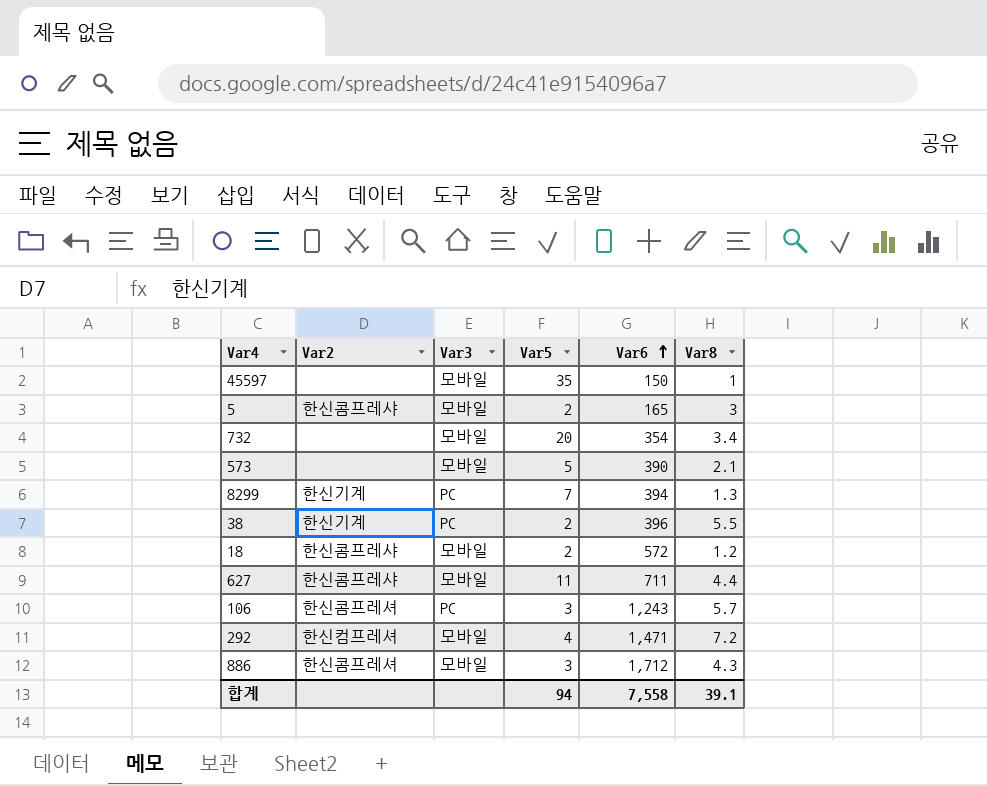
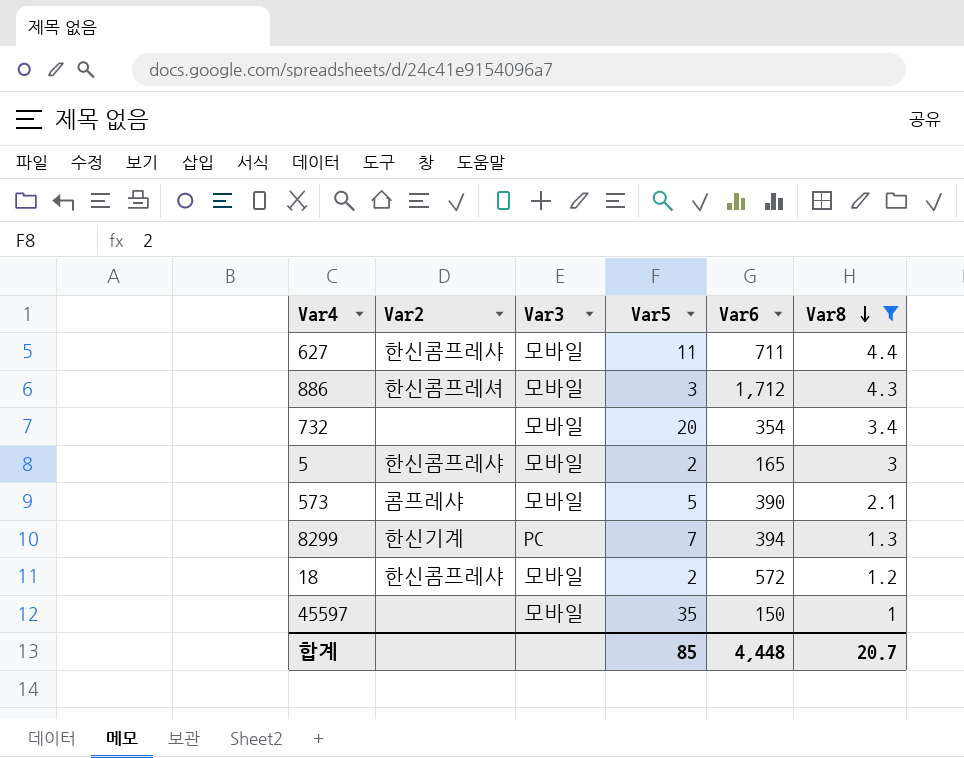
filter: none -> Var8 <= 4.4
row order: Var6 ascending -> Var8 descending
573 | Var2: none -> 콤프레샤
합계 | Var5: 94 -> 85
합계 | Var6: 7,558 -> 4,448
합계 | Var8: 39.1 -> 20.7

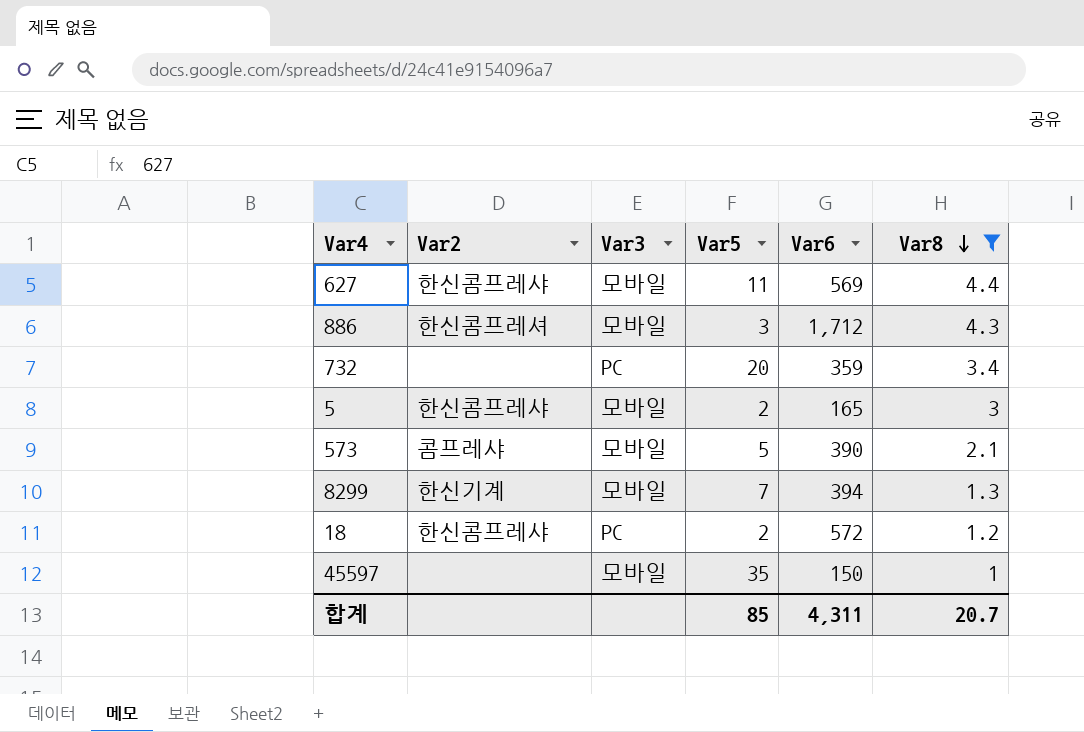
627 | Var6: 711 -> 569
732 | Var3: 모바일 -> PC
732 | Var6: 354 -> 359
8299 | Var3: PC -> 모바일
18 | Var3: 모바일 -> PC
합계 | Var6: 4,448 -> 4,311

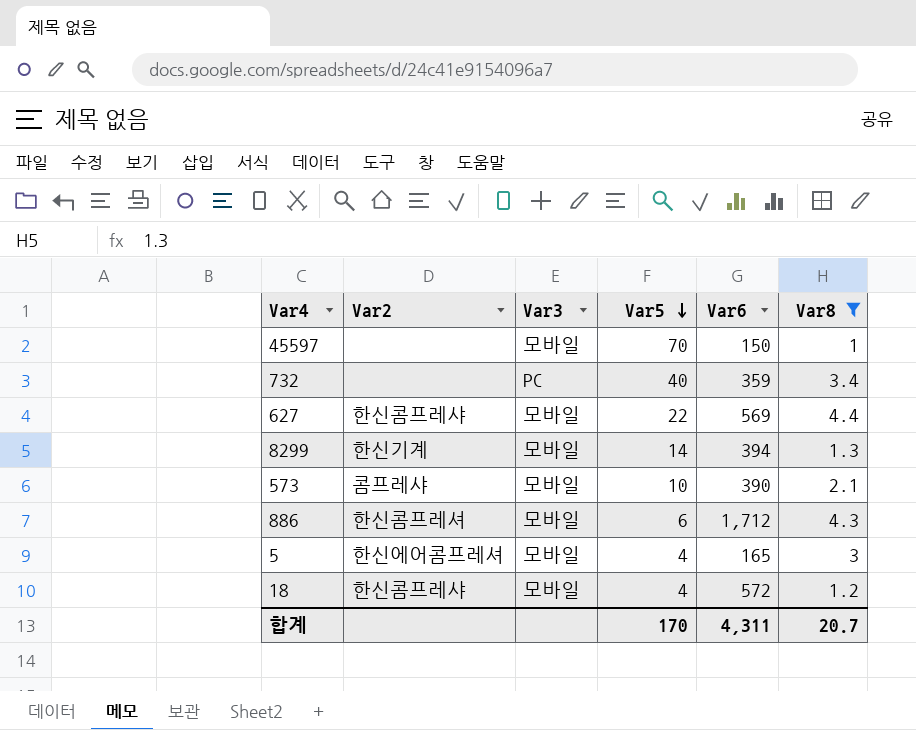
row order: Var8 descending -> Var5 descending
45597 | Var5: 35 -> 70
732 | Var5: 20 -> 40
627 | Var5: 11 -> 22
8299 | Var5: 7 -> 14
573 | Var5: 5 -> 10
886 | Var5: 3 -> 6
5 | Var2: 한신콤프레샤 -> 한신에어콤프레셔
5 | Var5: 2 -> 4
18 | Var3: PC -> 모바일
18 | Var5: 2 -> 4
합계 | Var5: 85 -> 170

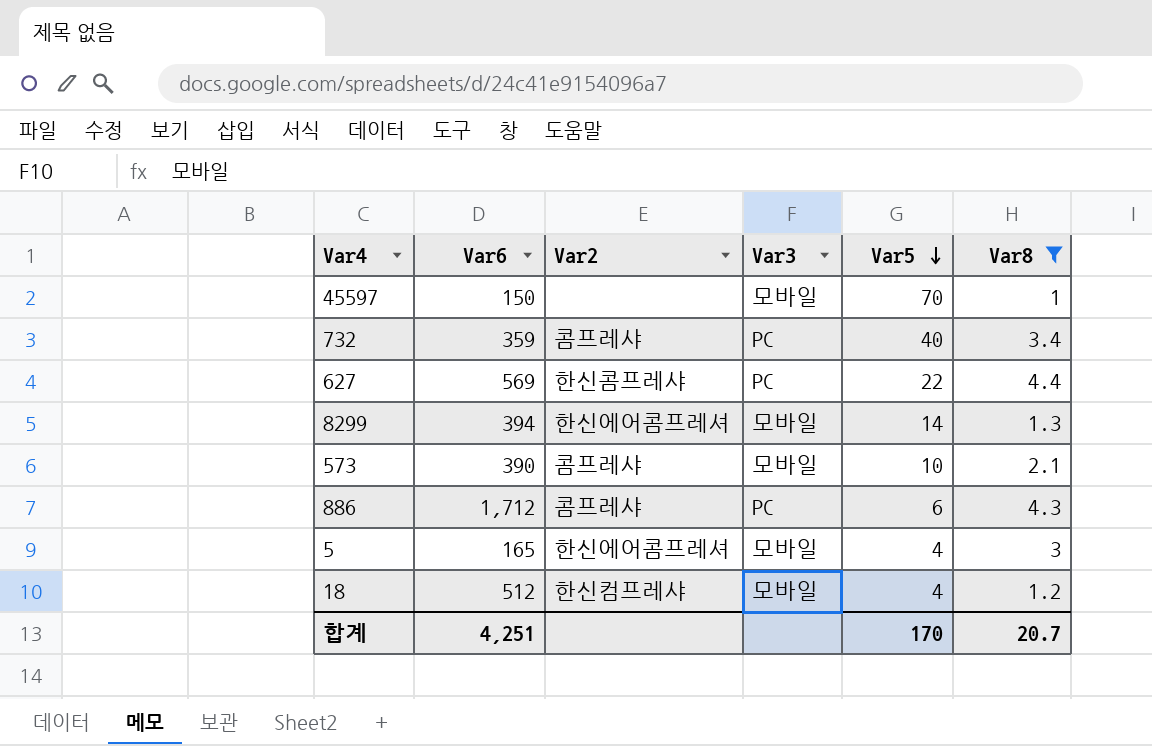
column Var6 | position: 5 -> 2
732 | Var2: none -> 콤프레샤
627 | Var3: 모바일 -> PC
8299 | Var2: 한신기계 -> 한신에어콤프레셔
886 | Var2: 한신콤프레셔 -> 콤프레샤
886 | Var3: 모바일 -> PC
18 | Var6: 572 -> 512
18 | Var2: 한신콤프레샤 -> 한신컴프레샤
합계 | Var6: 4,311 -> 4,251

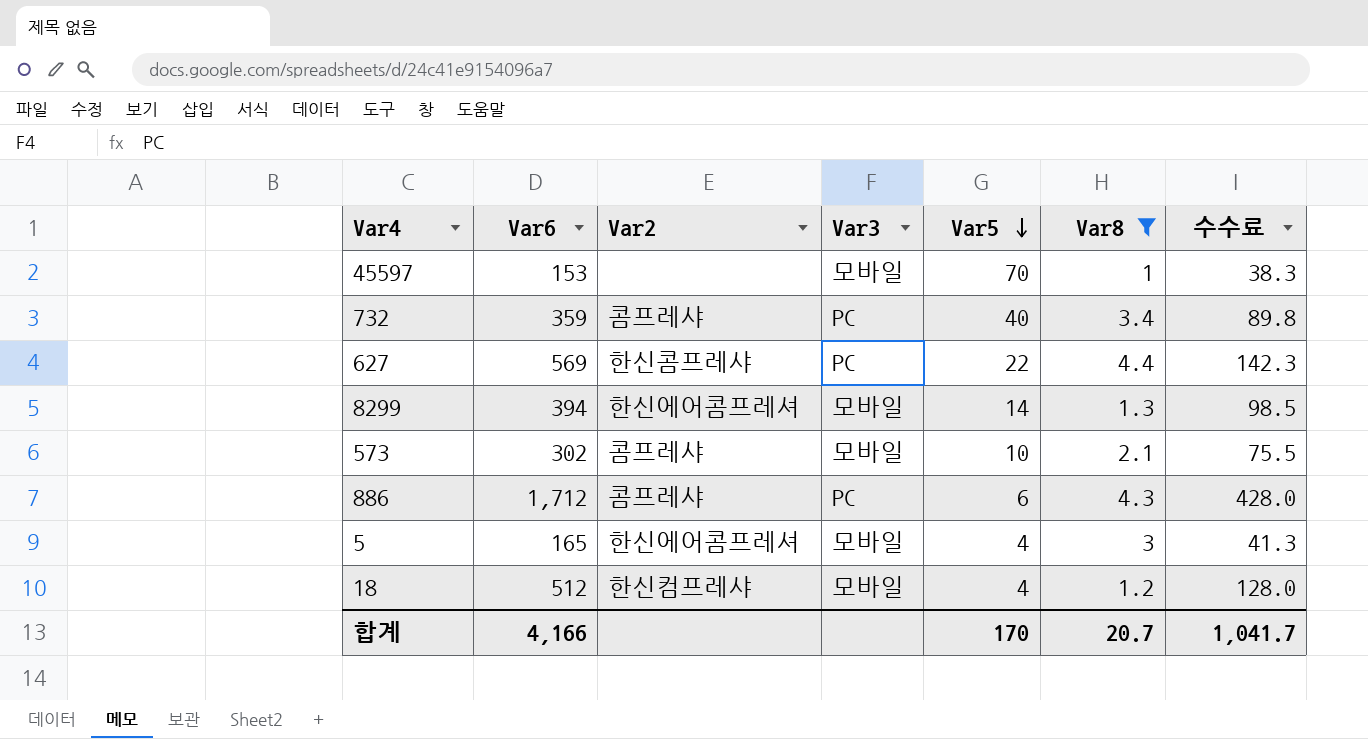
column 수수료 | formula: none -> [Var6] * 0.25
45597 | Var6: 150 -> 153
573 | Var6: 390 -> 302
합계 | Var6: 4,251 -> 4,166

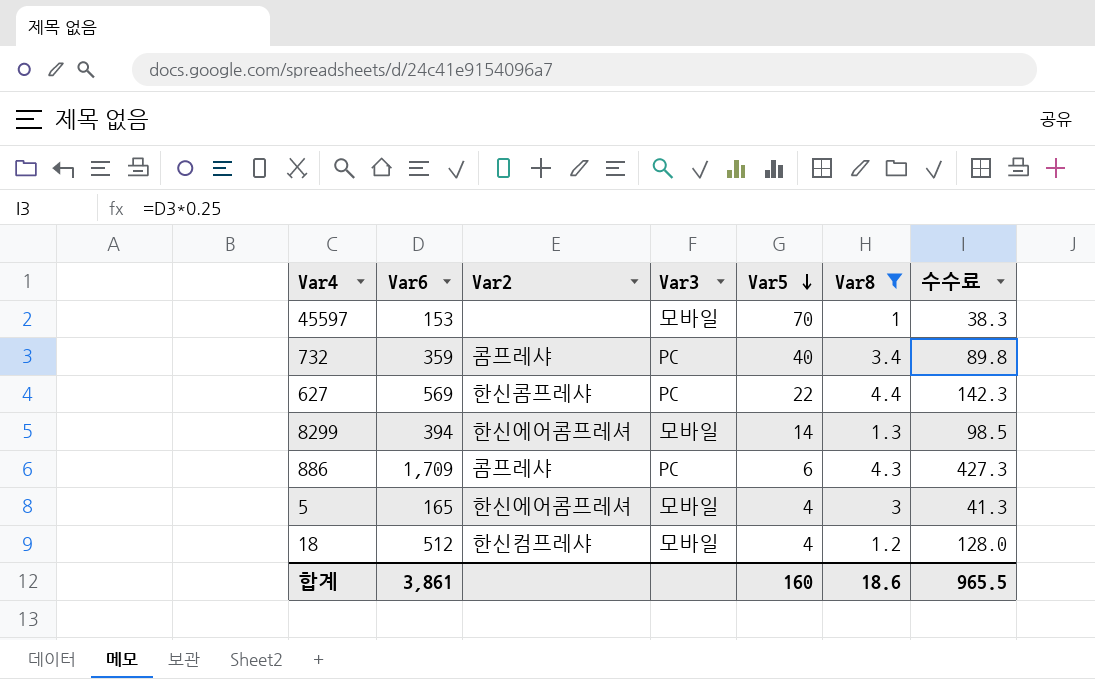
row 573: 302 | 콤프레샤 | 모바일 | 10 | 2.1 | 75.5 -> none
886 | Var6: 1,712 -> 1,709
886 | 수수료: 428.0 -> 427.3
합계 | Var6: 4,166 -> 3,861
합계 | Var5: 170 -> 160
합계 | Var8: 20.7 -> 18.6
합계 | 수수료: 1,041.7 -> 965.5

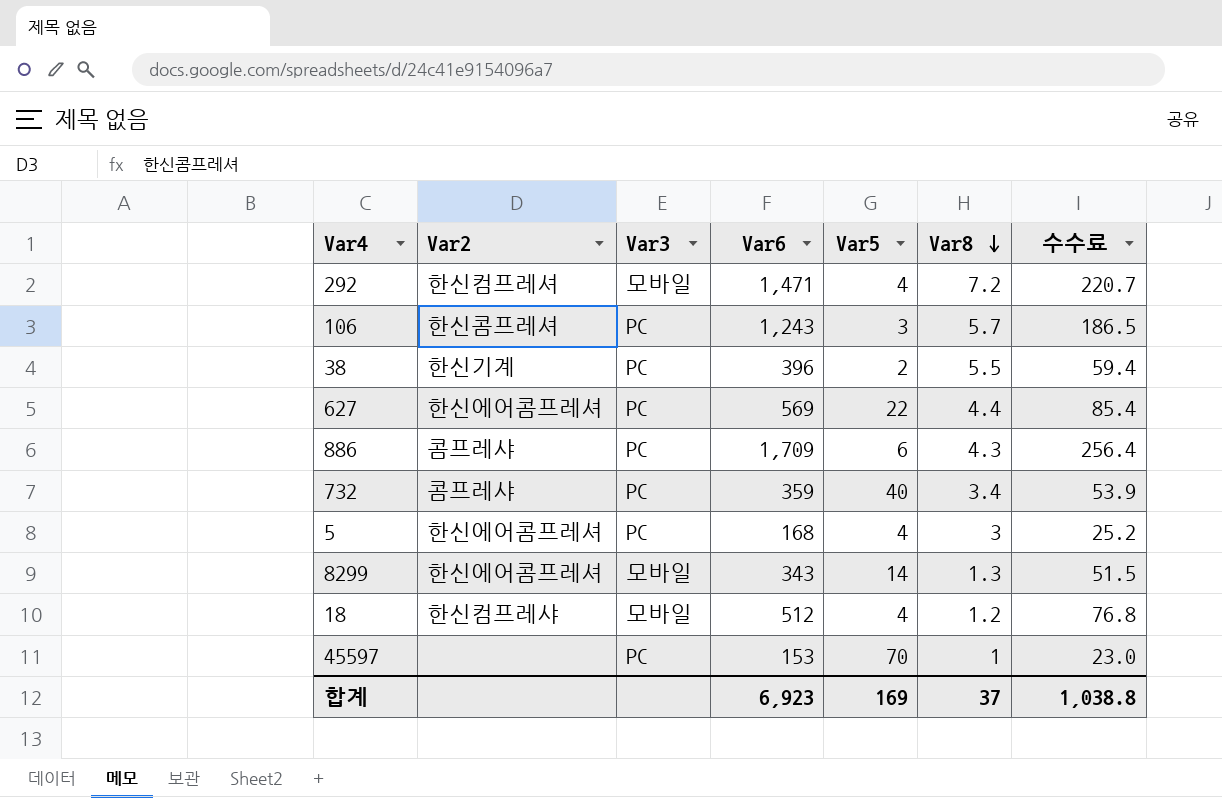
filter: Var8 <= 4.4 -> none
row order: Var5 descending -> Var8 descending
column Var6 | position: 2 -> 4
column 수수료 | formula: [Var6] * 0.25 -> [Var6] * 0.15
627 | Var2: 한신콤프레샤 -> 한신에어콤프레셔
5 | Var3: 모바일 -> PC
5 | Var6: 165 -> 168
8299 | Var6: 394 -> 343
45597 | Var3: 모바일 -> PC
합계 | Var6: 3,861 -> 6,923
합계 | Var5: 160 -> 169
합계 | Var8: 18.6 -> 37
합계 | 수수료: 965.5 -> 1,038.8

